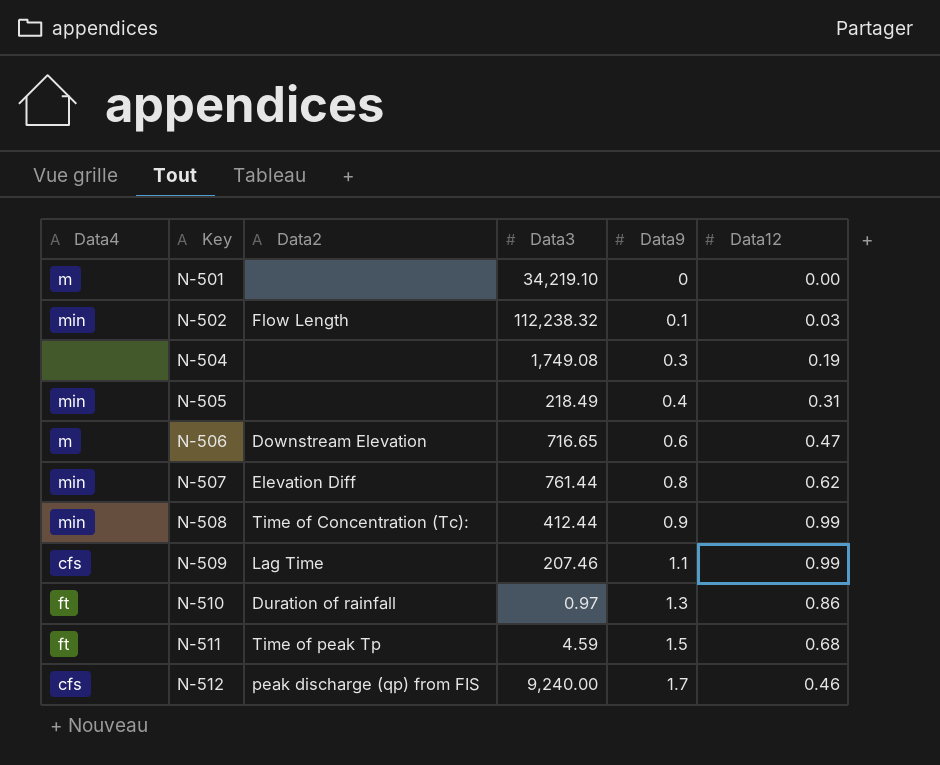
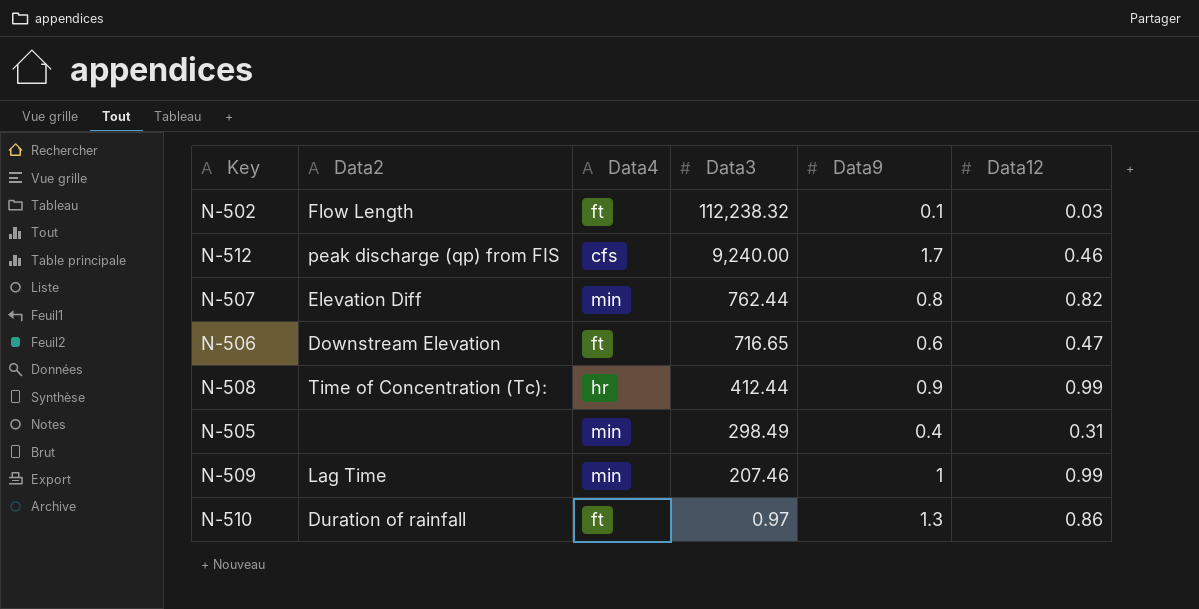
row order: Key ascending -> Data3 descending
column Data4 | position: 1 -> 3
row N-501: m | none | 34,219.10 | 0 | 0.00 -> none
row N-504: none | none | 1,749.08 | 0.3 | 0.19 -> none
row N-511: ft | Time of peak Tp | 4.59 | 1.5 | 0.68 -> none
N-502 | Data4: min -> ft
N-507 | Data3: 761.44 -> 762.44
N-507 | Data12: 0.62 -> 0.82
N-506 | Data4: m -> ft
N-508 | Data4: min -> hr
N-505 | Data3: 218.49 -> 298.49
N-509 | Data4: cfs -> min
N-509 | Data9: 1.1 -> 1

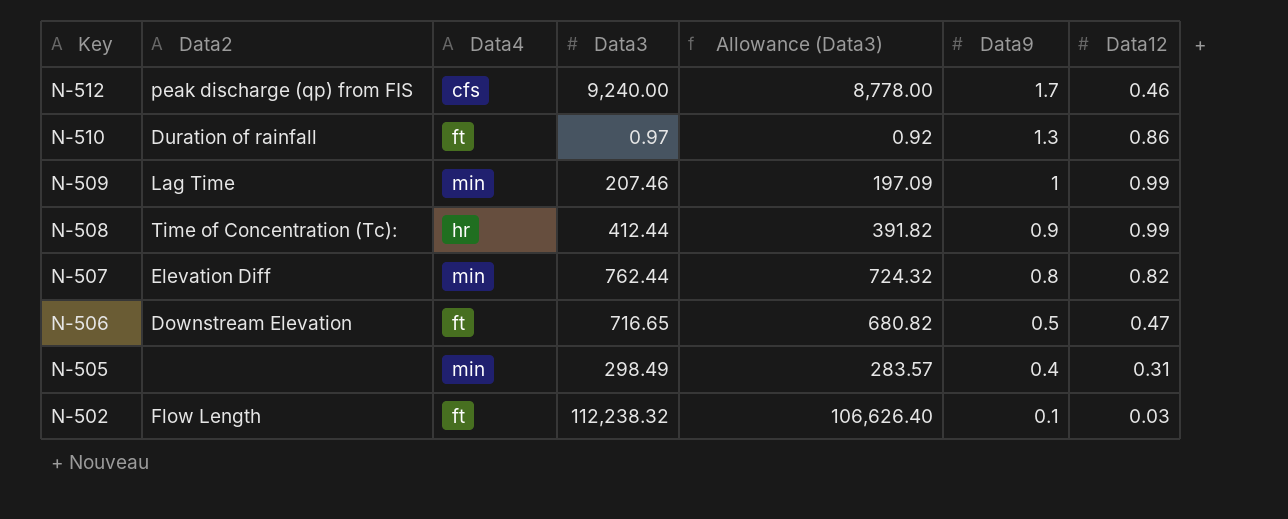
row order: Data3 descending -> Key descending
column Allowance (Data3) | formula: none -> [Data3] * 0.95
N-506 | Data9: 0.6 -> 0.5

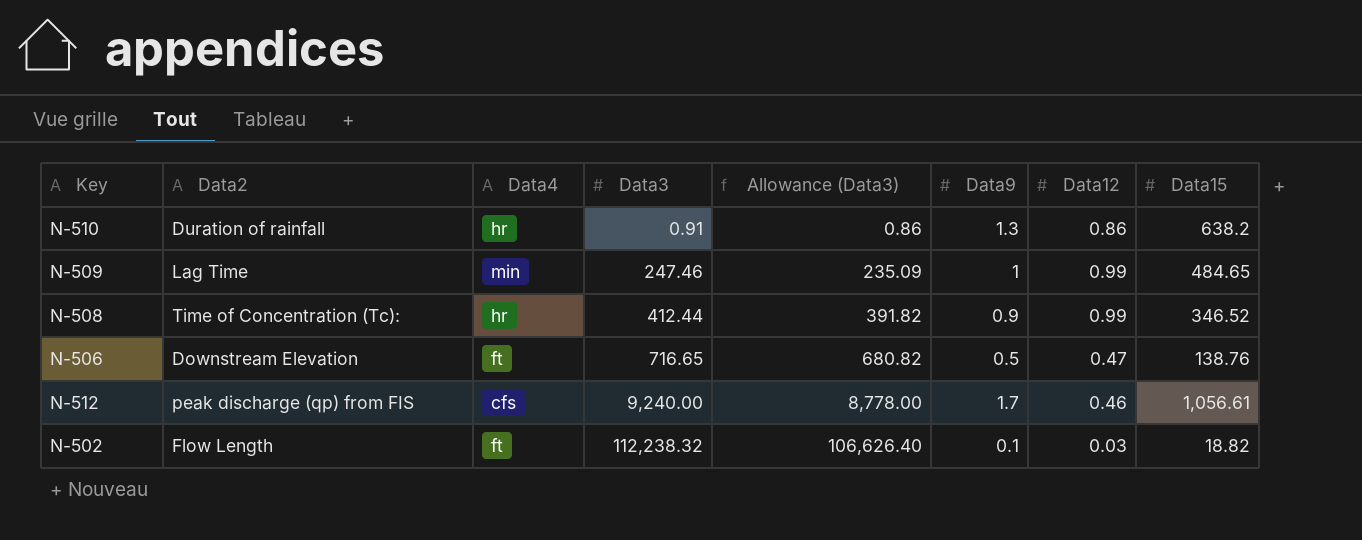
row order: Key descending -> Data3 ascending
column Data15 | position: none -> 8
row N-507: Elevation Diff | min | 762.44 | 724.32 | 0.8 | 0.82 -> none
row N-505: none | min | 298.49 | 283.57 | 0.4 | 0.31 -> none
N-510 | Data4: ft -> hr
N-510 | Data3: 0.97 -> 0.91
N-510 | Allowance (Data3): 0.92 -> 0.86
N-509 | Data3: 207.46 -> 247.46
N-509 | Allowance (Data3): 197.09 -> 235.09

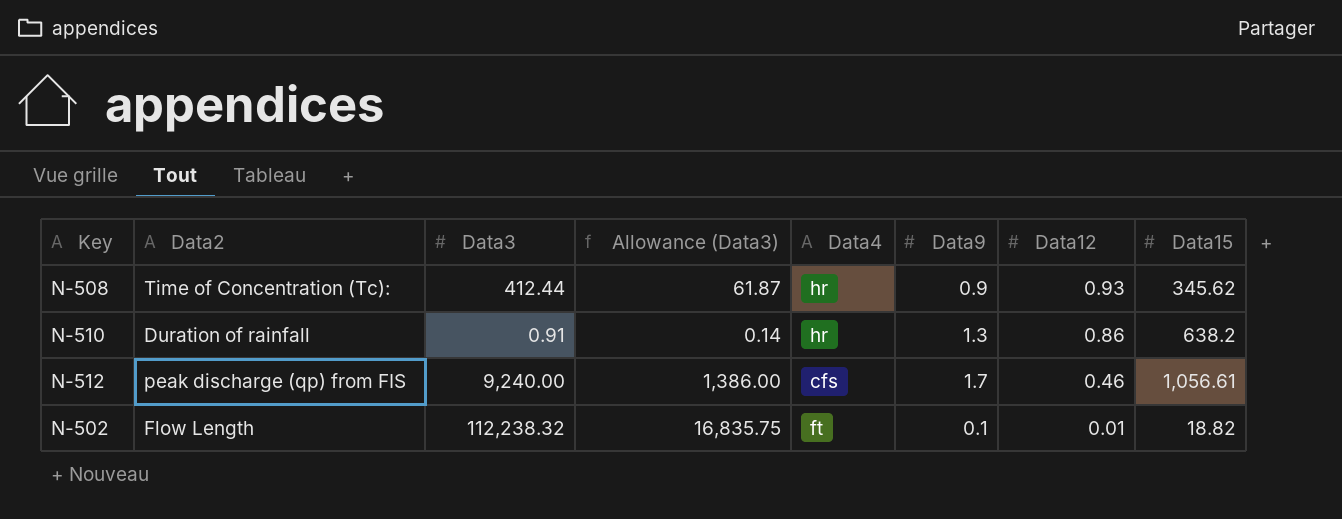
row order: Data3 ascending -> Data12 descending
column Allowance (Data3) | formula: [Data3] * 0.95 -> [Data3] * 0.15
column Data4 | position: 3 -> 5
row N-509: Lag Time | min | 247.46 | 235.09 | 1 | 0.99 | 484.65 -> none
row N-506: Downstream Elevation | ft | 716.65 | 680.82 | 0.5 | 0.47 | 138.76 -> none
N-508 | Data12: 0.99 -> 0.93
N-508 | Data15: 346.52 -> 345.62
N-502 | Data12: 0.03 -> 0.01

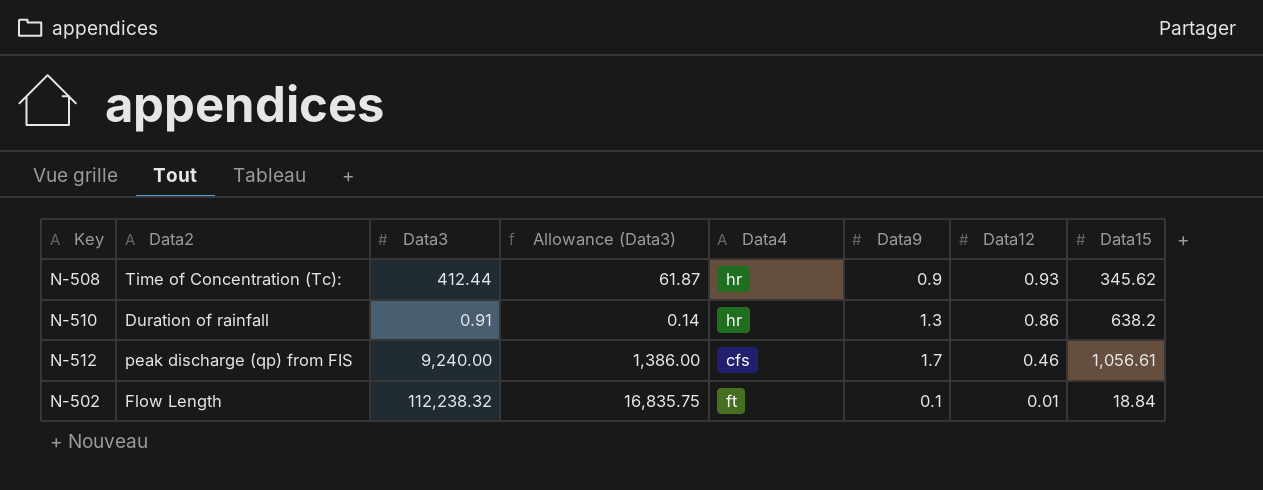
N-502 | Data15: 18.82 -> 18.84

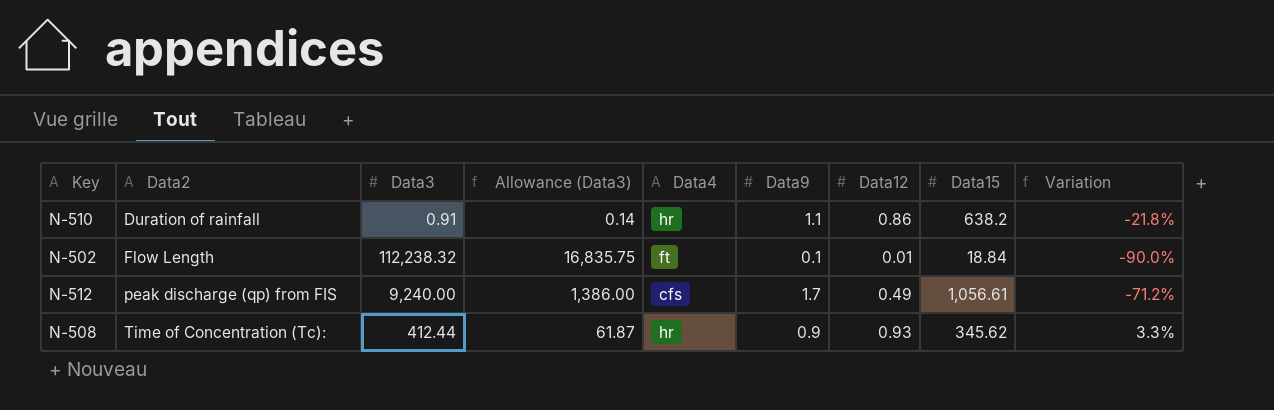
row order: Data12 descending -> Data2 ascending
column Variation | formula: none -> ([Data12] - [Data9]) / [Data9]
N-510 | Data9: 1.3 -> 1.1
N-512 | Data12: 0.46 -> 0.49

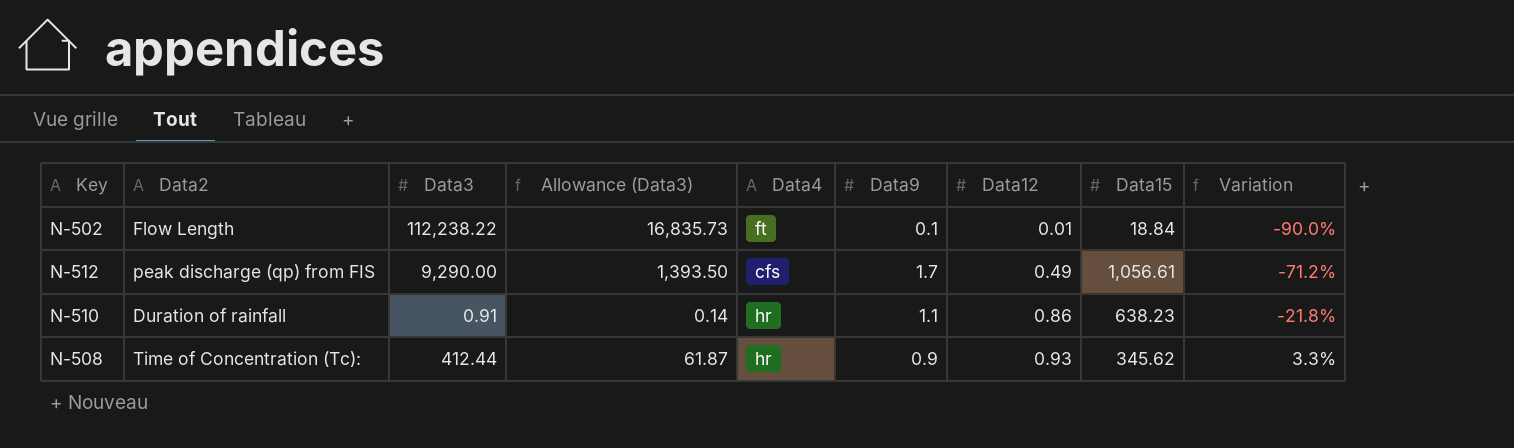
row order: Data2 ascending -> Data12 ascending
N-502 | Data3: 112,238.32 -> 112,238.22
N-502 | Allowance (Data3): 16,835.75 -> 16,835.73
N-512 | Data3: 9,240.00 -> 9,290.00
N-512 | Allowance (Data3): 1,386.00 -> 1,393.50
N-510 | Data15: 638.2 -> 638.23

